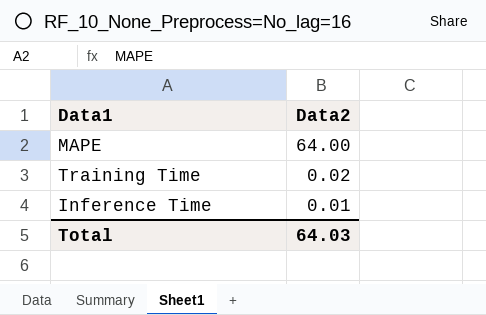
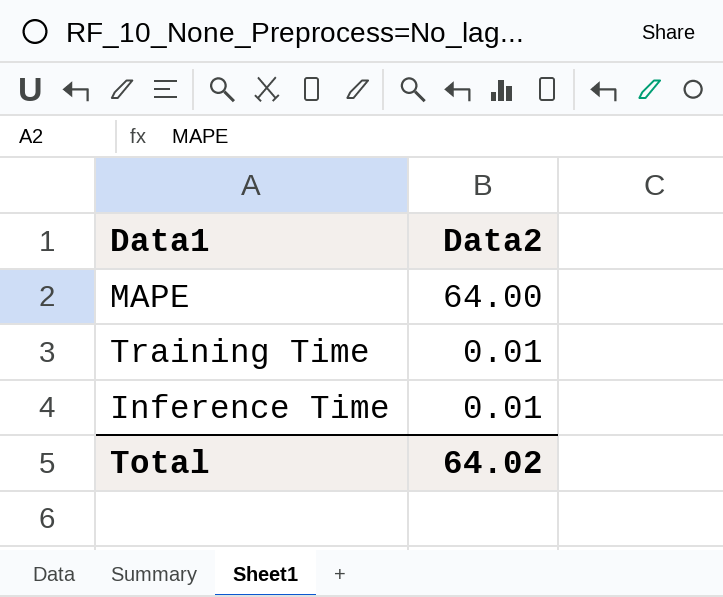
Training Time | Data2: 0.02 -> 0.01
Total | Data2: 64.03 -> 64.02

